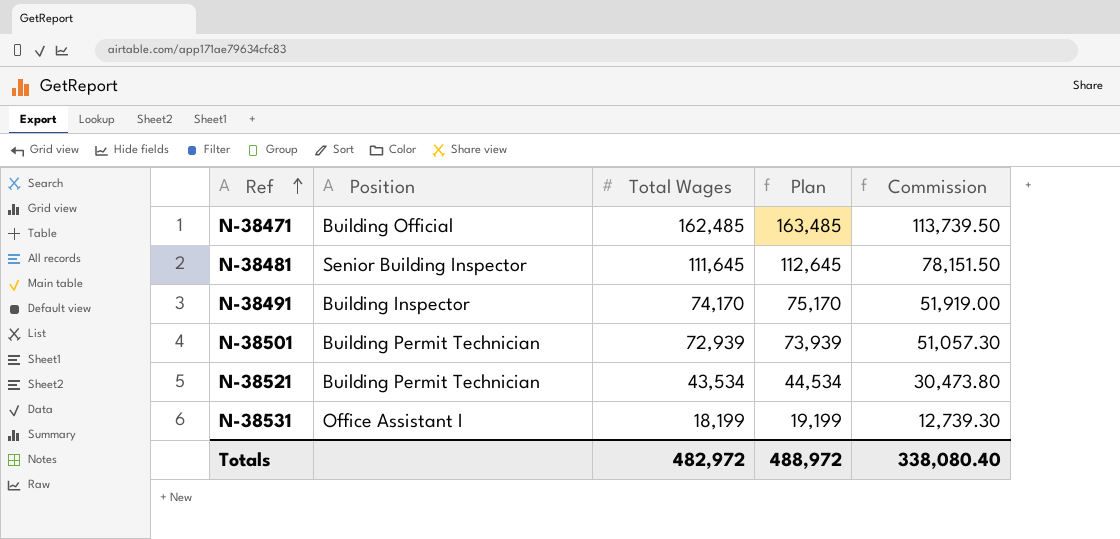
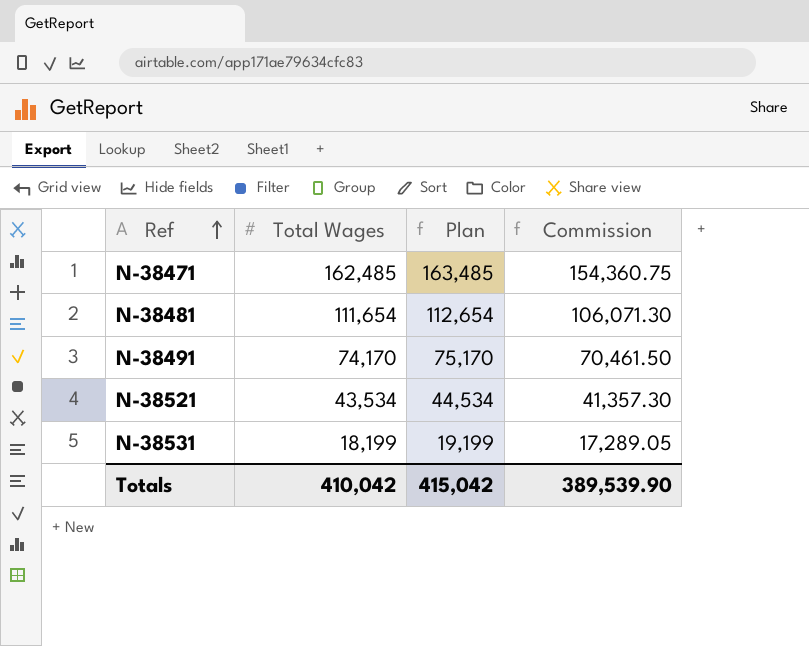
column Position | position: 2 -> none
column Commission | formula: [Total Wages] * 0.7 -> [Total Wages] * 0.95
row N-38501: Building Permit Technician | 72,939 | 73,939 | 51,057.30 -> none
N-38481 | Total Wages: 111,645 -> 111,654
N-38481 | Plan: 112,645 -> 112,654
Totals | Total Wages: 482,972 -> 410,042
Totals | Plan: 488,972 -> 415,042
Totals | Commission: 338,080.40 -> 389,539.90

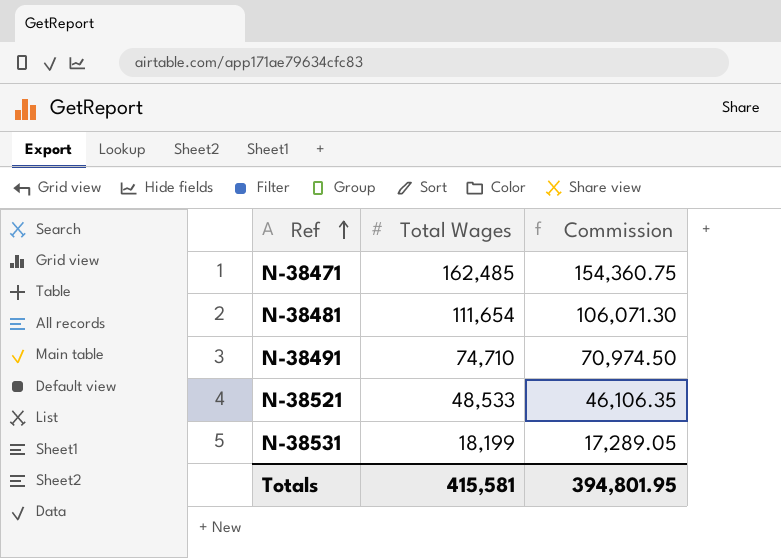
column Plan | formula: [Total Wages] + 1000 -> none
N-38491 | Total Wages: 74,170 -> 74,710
N-38491 | Commission: 70,461.50 -> 70,974.50
N-38521 | Total Wages: 43,534 -> 48,533
N-38521 | Commission: 41,357.30 -> 46,106.35
Totals | Total Wages: 410,042 -> 415,581
Totals | Commission: 389,539.90 -> 394,801.95

